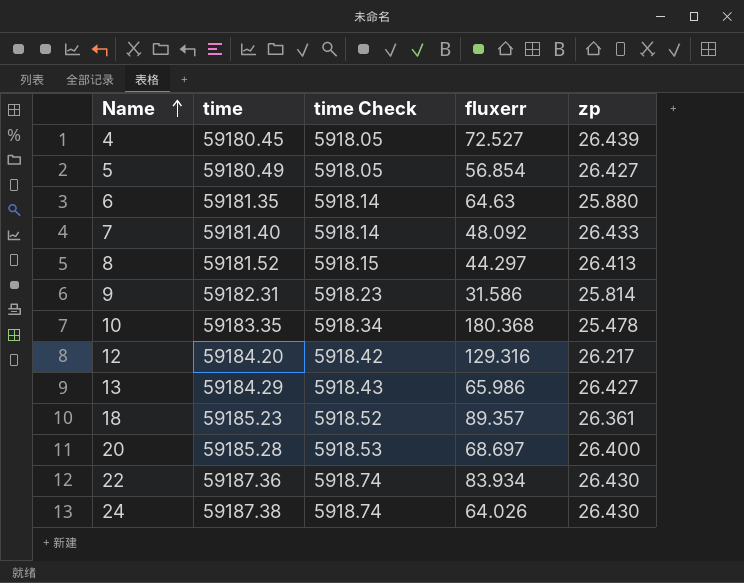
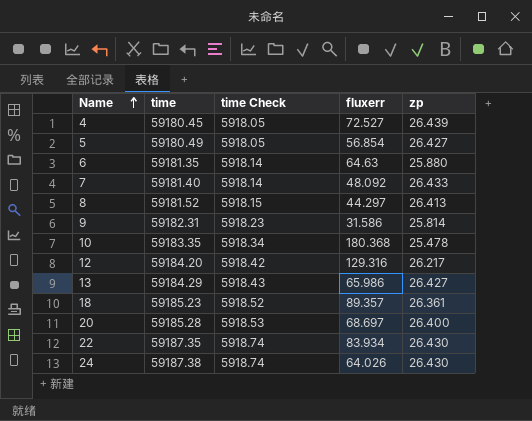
22 | time: 59187.36 -> 59187.35

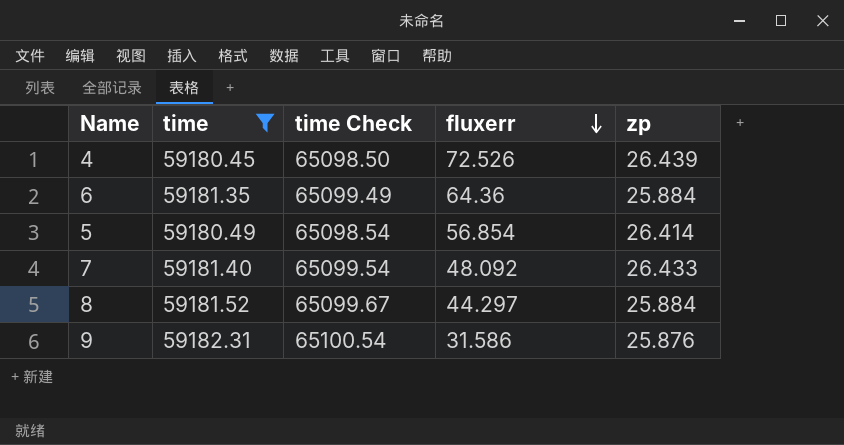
filter: none -> time <= 59182.31
row order: Name ascending -> fluxerr descending
column time Check | formula: [time] * 0.1 -> [time] * 1.1
4 | fluxerr: 72.527 -> 72.526
6 | fluxerr: 64.63 -> 64.36
6 | zp: 25.880 -> 25.884
5 | zp: 26.427 -> 26.414
8 | zp: 26.413 -> 25.884
9 | zp: 25.814 -> 25.876

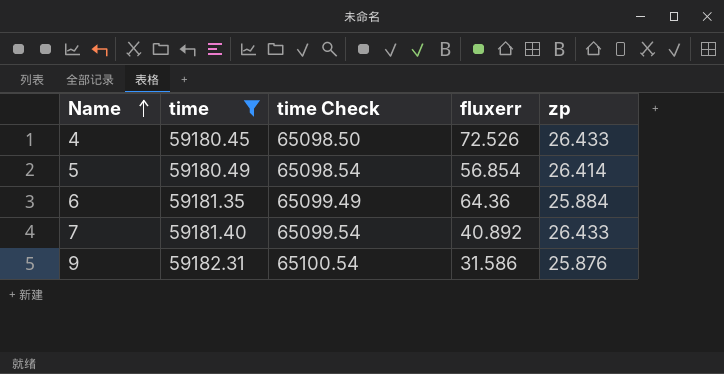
row order: fluxerr descending -> Name ascending
row 8: 59181.52 | 65099.67 | 44.297 | 25.884 -> none
4 | zp: 26.439 -> 26.433
7 | fluxerr: 48.092 -> 40.892

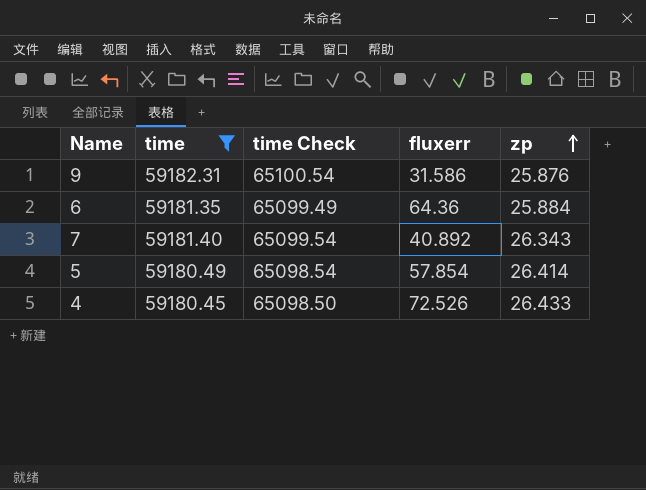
row order: Name ascending -> zp ascending
7 | zp: 26.433 -> 26.343
5 | fluxerr: 56.854 -> 57.854

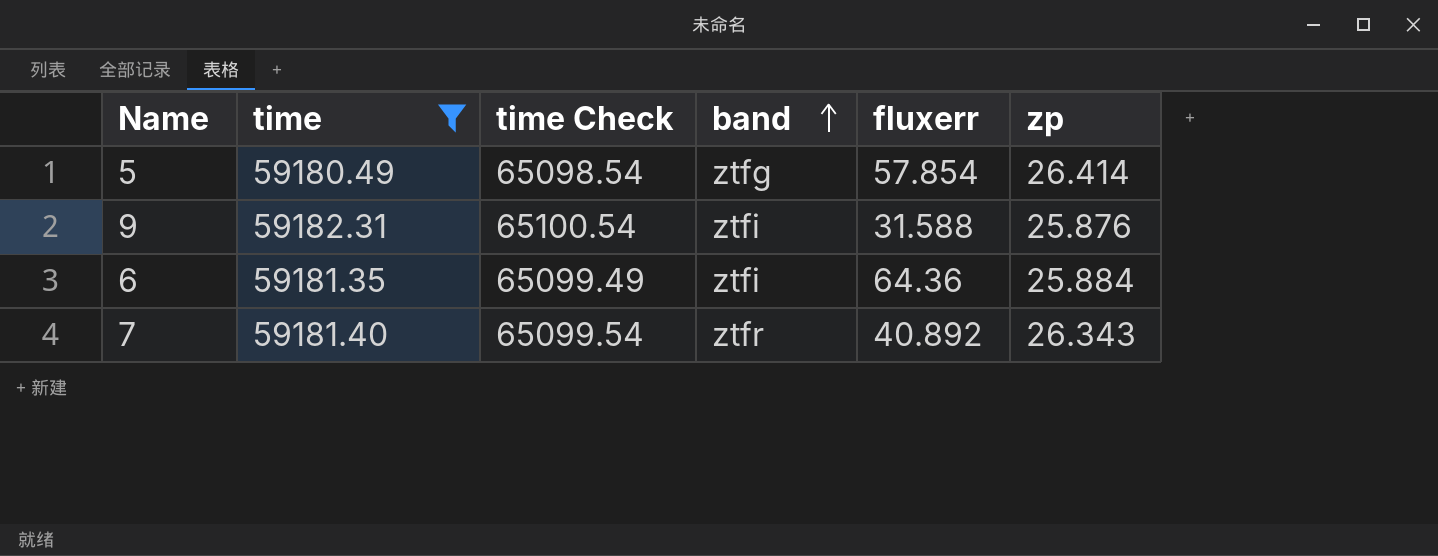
row order: zp ascending -> band ascending
column band | position: none -> 4
row 4: 59180.45 | 65098.50 | 72.526 | 26.433 -> none
9 | fluxerr: 31.586 -> 31.588

